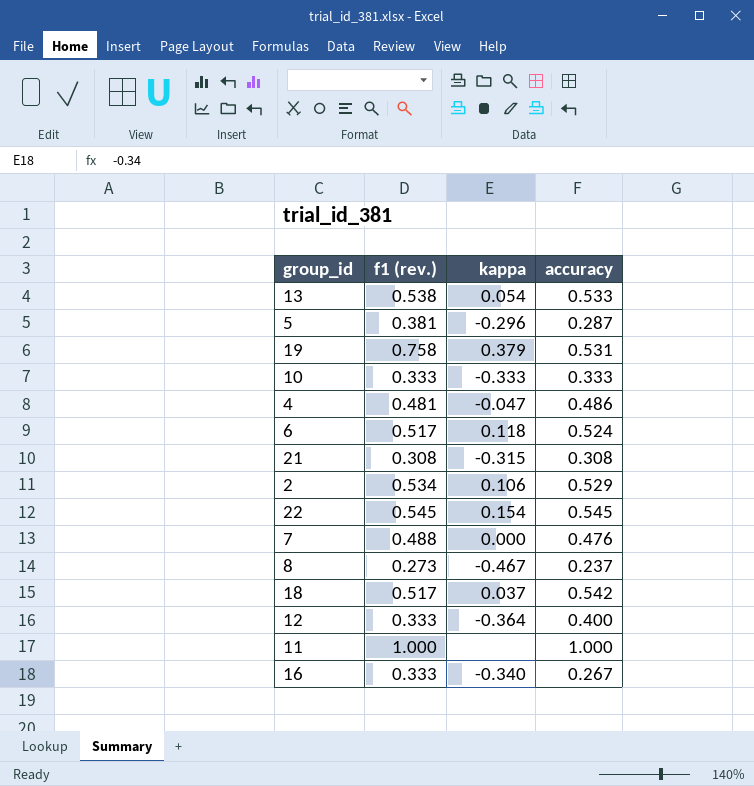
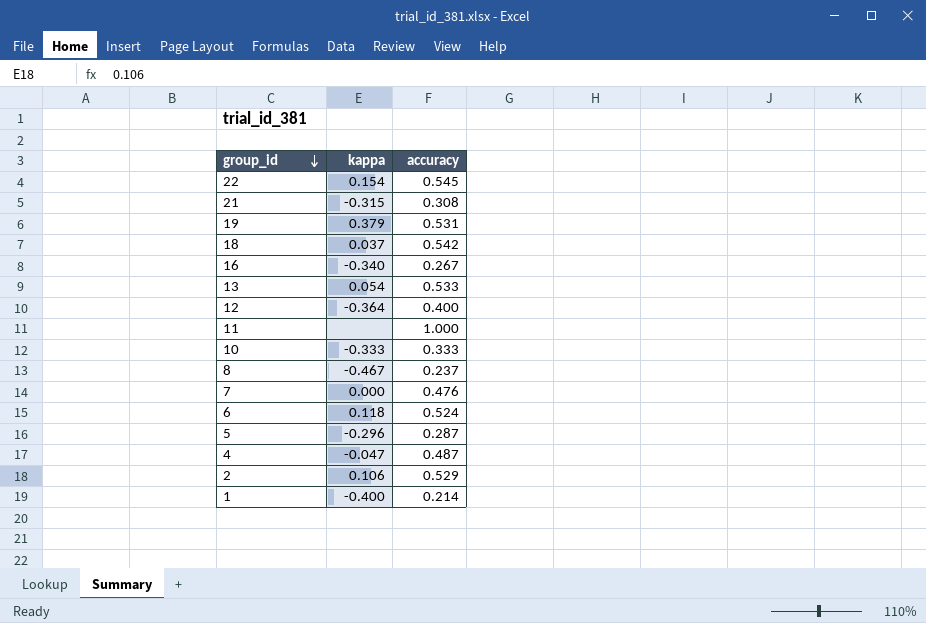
row order: none -> group_id descending
column f1 (rev.) | position: 2 -> none
4 | accuracy: 0.486 -> 0.487
row 1: none -> -0.400 | 0.214

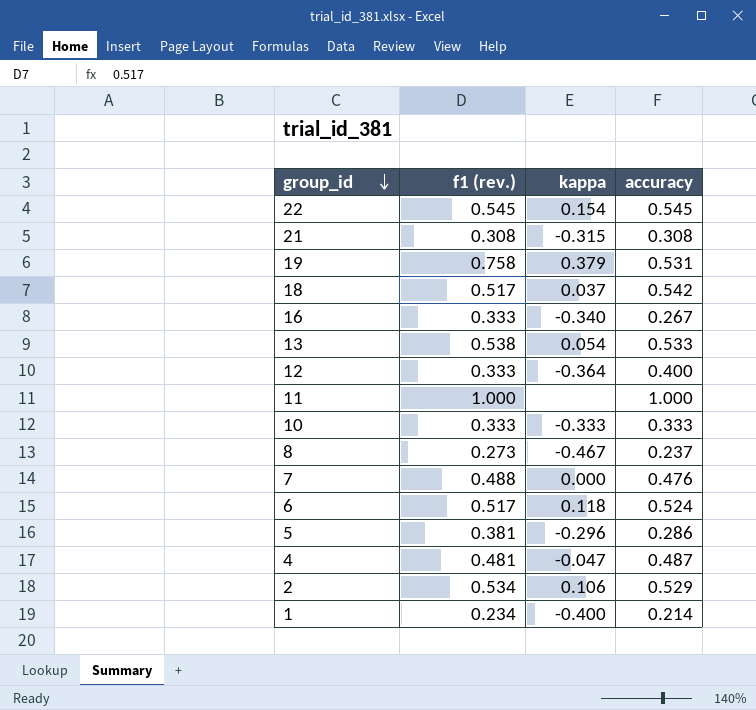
column f1 (rev.) | position: none -> 2
5 | accuracy: 0.287 -> 0.286

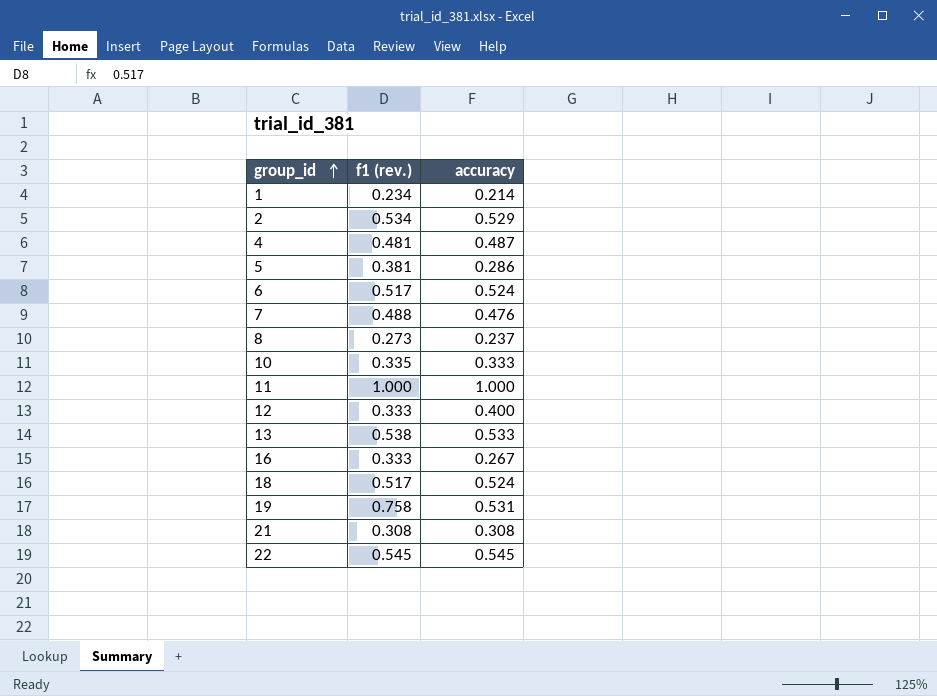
row order: group_id descending -> group_id ascending
column kappa | position: 3 -> none
10 | f1 (rev.): 0.333 -> 0.335
18 | accuracy: 0.542 -> 0.524

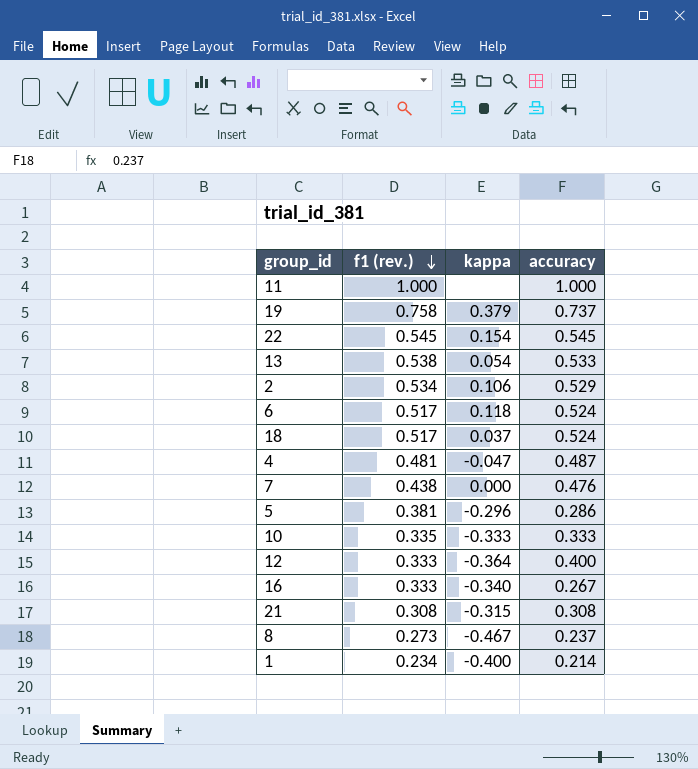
row order: group_id ascending -> f1 (rev.) descending
column kappa | position: none -> 3
19 | accuracy: 0.531 -> 0.737
7 | f1 (rev.): 0.488 -> 0.438

